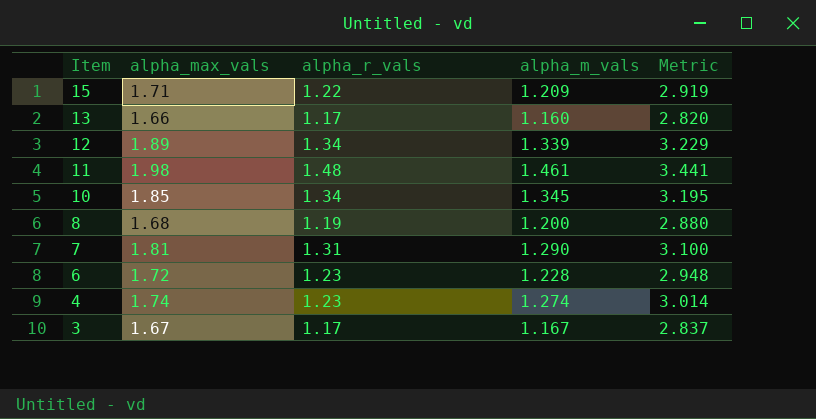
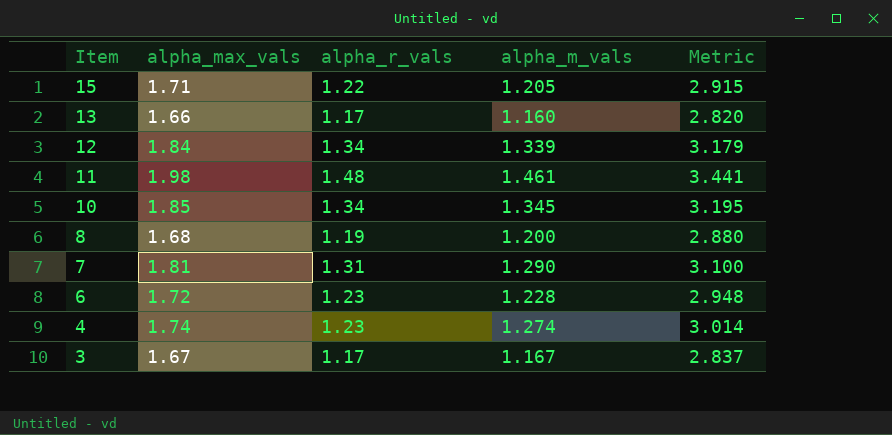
15 | alpha_m_vals: 1.209 -> 1.205
15 | Metric: 2.919 -> 2.915
12 | alpha_max_vals: 1.89 -> 1.84
12 | Metric: 3.229 -> 3.179

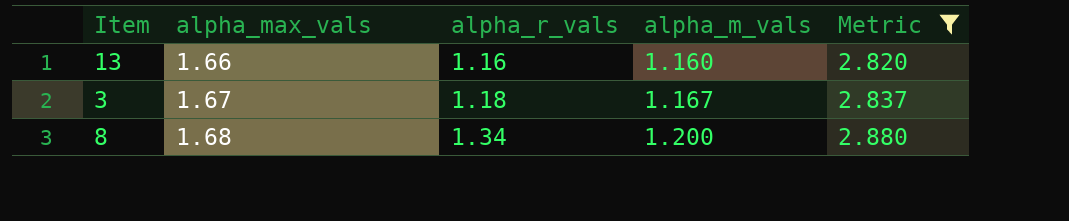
filter: none -> Metric <= 2.880
row order: Item descending -> alpha_max_vals ascending
13 | alpha_r_vals: 1.17 -> 1.16
3 | alpha_r_vals: 1.17 -> 1.18
8 | alpha_r_vals: 1.19 -> 1.34

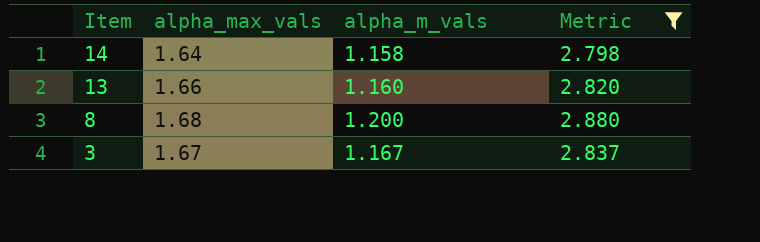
row order: alpha_max_vals ascending -> Item descending
column alpha_r_vals | position: 3 -> none
row 14: none -> 1.64 | 1.158 | 2.798

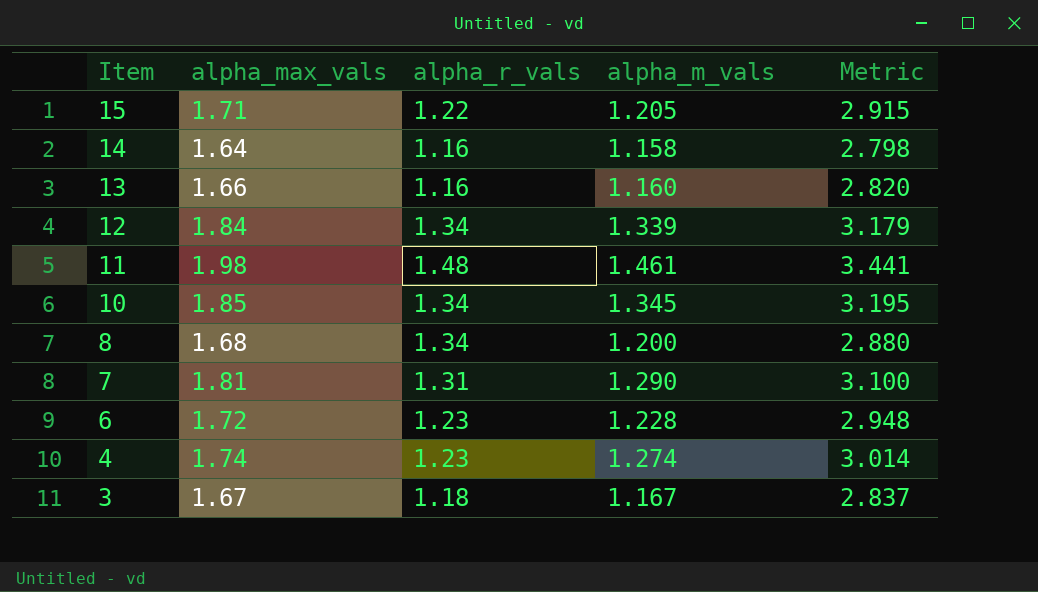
filter: Metric <= 2.880 -> none
column alpha_r_vals | position: none -> 3

